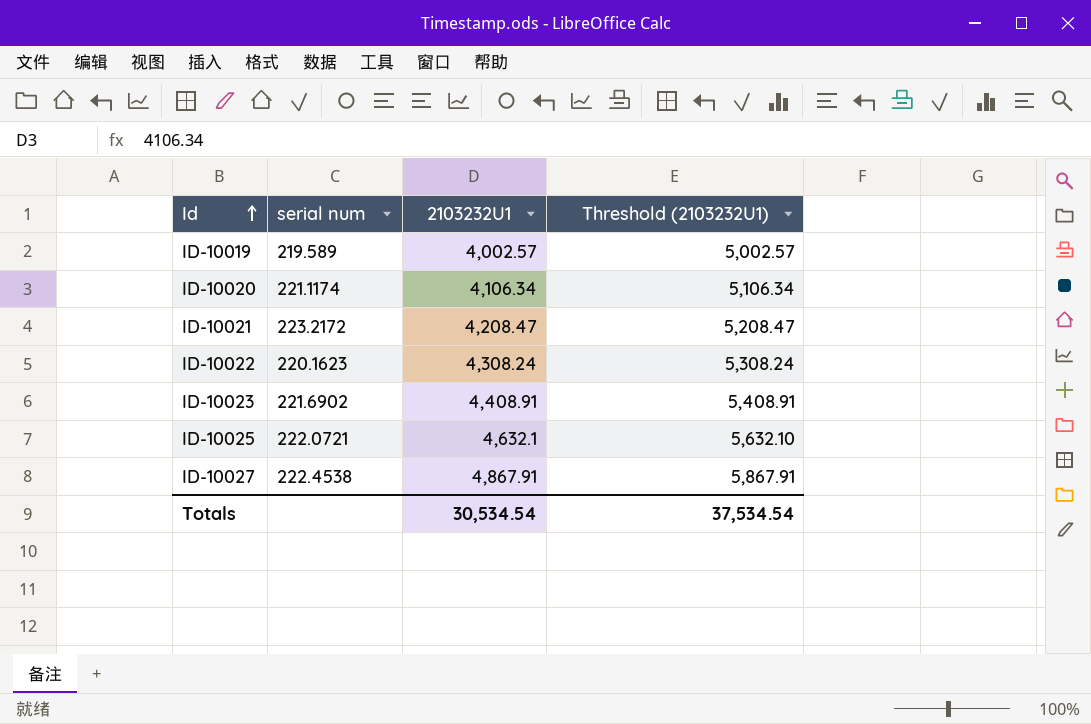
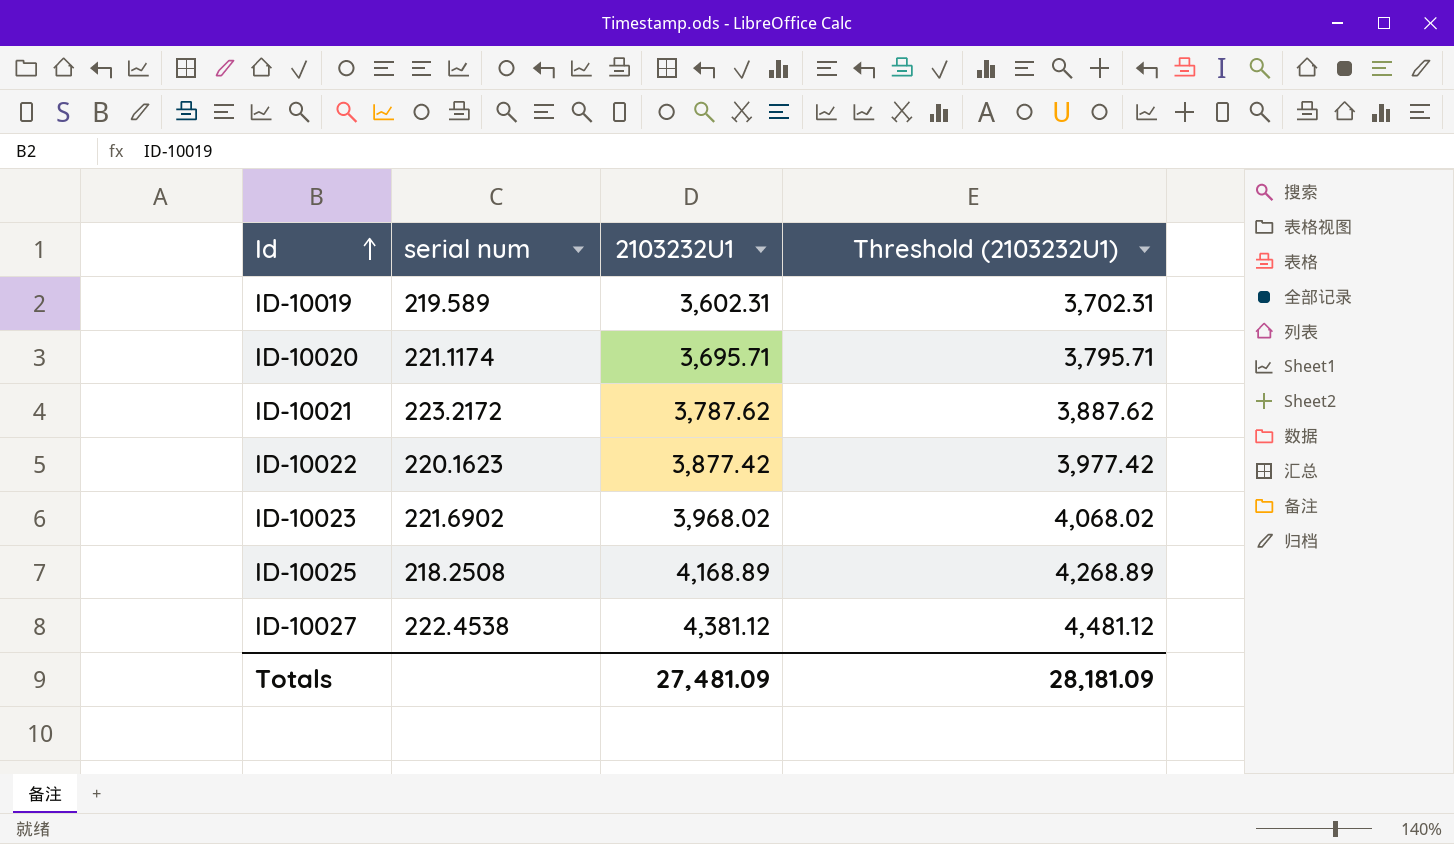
column Threshold (2103232U1) | formula: [2103232U1] + 1000 -> [2103232U1] + 100
ID-10019 | 2103232U1: 4,002.57 -> 3,602.31
ID-10020 | 2103232U1: 4,106.34 -> 3,695.71
ID-10021 | 2103232U1: 4,208.47 -> 3,787.62
ID-10022 | 2103232U1: 4,308.24 -> 3,877.42
ID-10023 | 2103232U1: 4,408.91 -> 3,968.02
ID-10025 | serial num: 222.0721 -> 218.2508
ID-10025 | 2103232U1: 4,632.1 -> 4,168.89
ID-10027 | 2103232U1: 4,867.91 -> 4,381.12
Totals | 2103232U1: 30,534.54 -> 27,481.09
Totals | Threshold (2103232U1): 37,534.54 -> 28,181.09

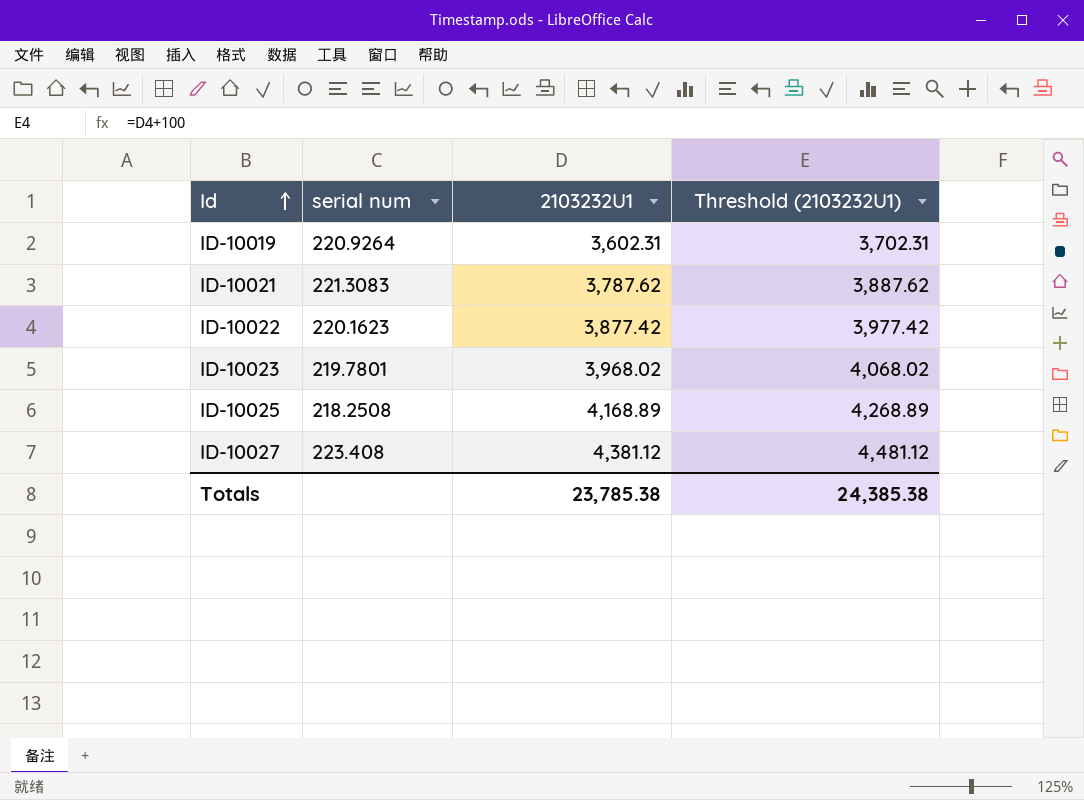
row ID-10020: 221.1174 | 3,695.71 | 3,795.71 -> none
ID-10019 | serial num: 219.589 -> 220.9264
ID-10021 | serial num: 223.2172 -> 221.3083
ID-10023 | serial num: 221.6902 -> 219.7801
ID-10027 | serial num: 222.4538 -> 223.408
Totals | 2103232U1: 27,481.09 -> 23,785.38
Totals | Threshold (2103232U1): 28,181.09 -> 24,385.38

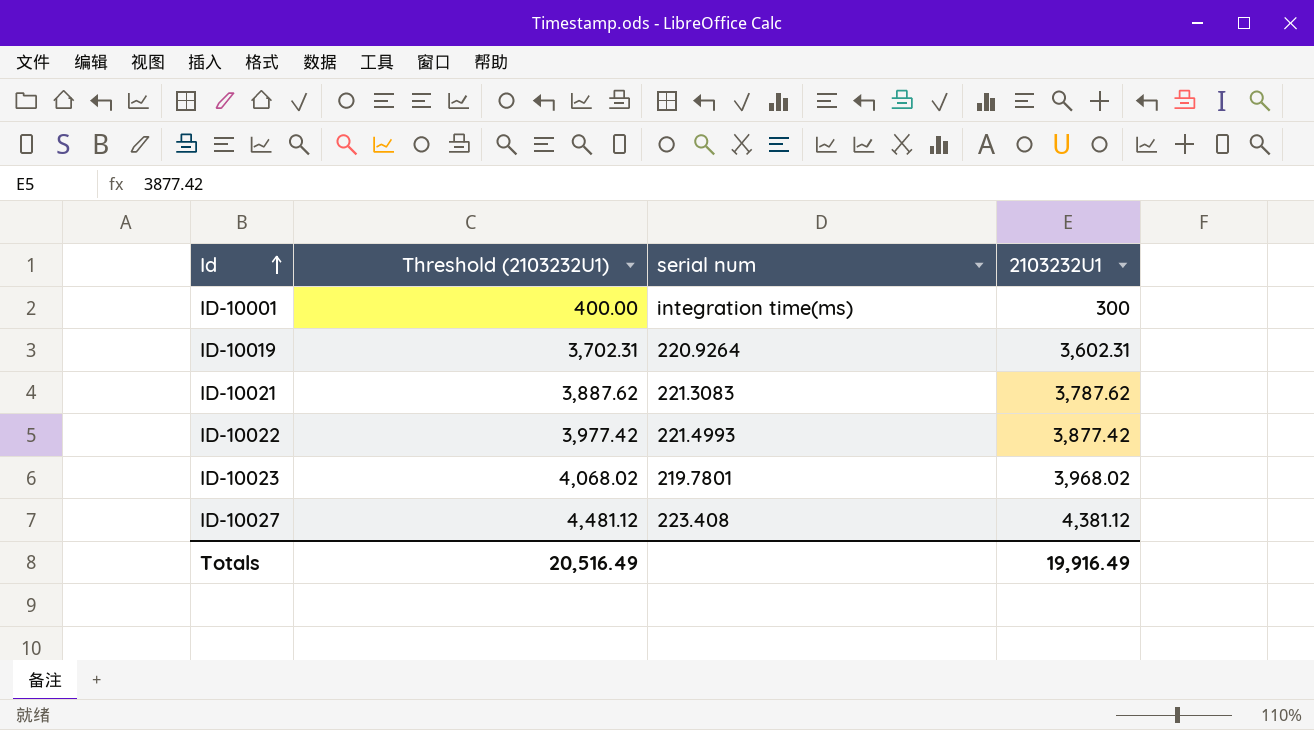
column Threshold (2103232U1) | position: 4 -> 2
row ID-10025: 218.2508 | 4,168.89 | 4,268.89 -> none
row ID-10001: none -> 400.00 | integration time(ms) | 300
ID-10022 | serial num: 220.1623 -> 221.4993
Totals | Threshold (2103232U1): 24,385.38 -> 20,516.49
Totals | 2103232U1: 23,785.38 -> 19,916.49

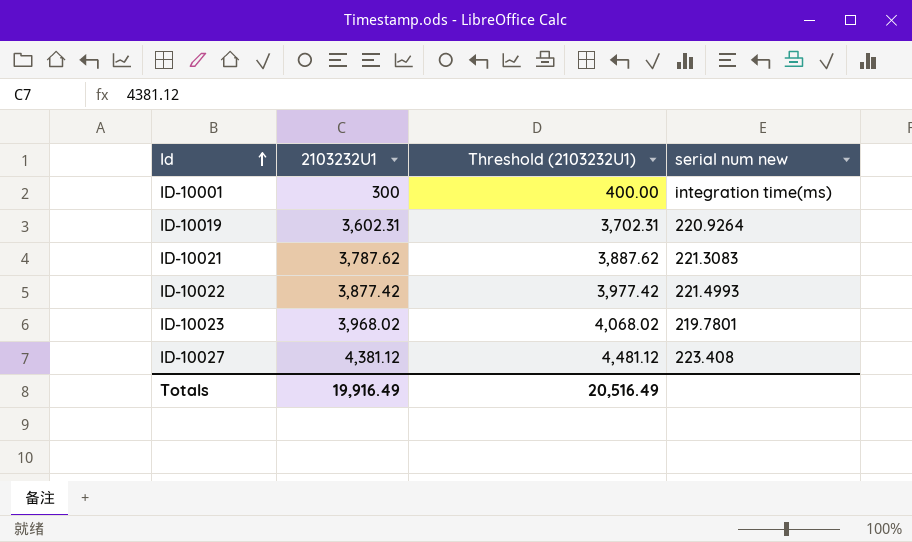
column 2103232U1 | position: 4 -> 2
column name: serial num -> serial num new

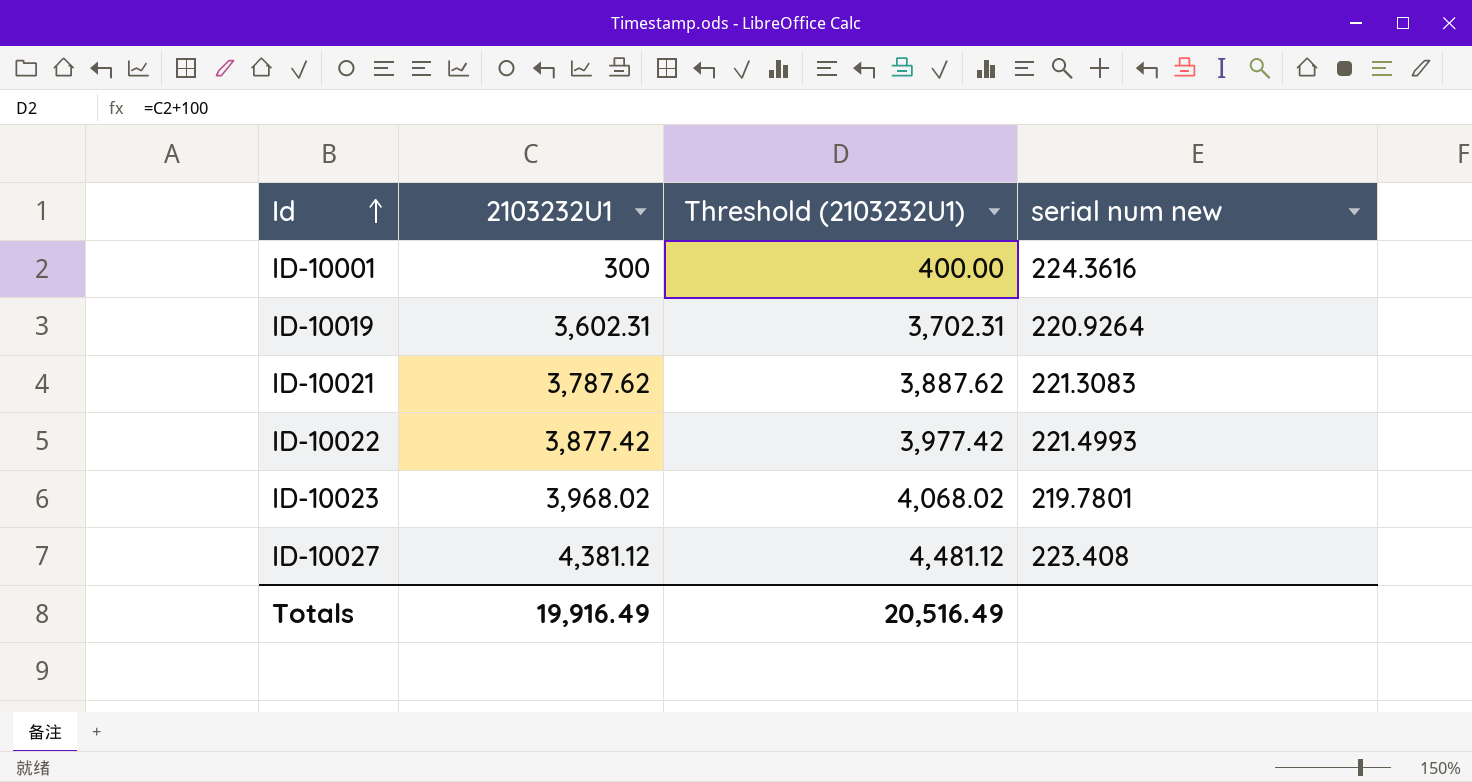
ID-10001 | serial num new: integration time(ms) -> 224.3616

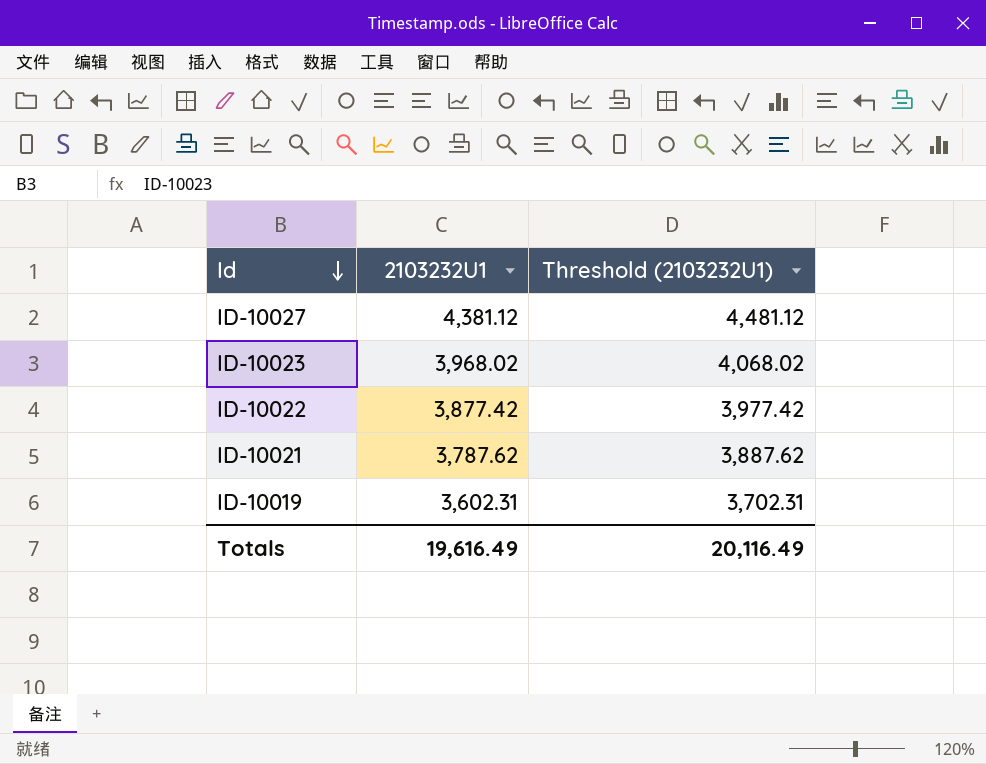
row order: Id ascending -> Id descending
column serial num new | position: 4 -> none
row ID-10001: 300 | 400.00 | 224.3616 -> none
Totals | 2103232U1: 19,916.49 -> 19,616.49
Totals | Threshold (2103232U1): 20,516.49 -> 20,116.49

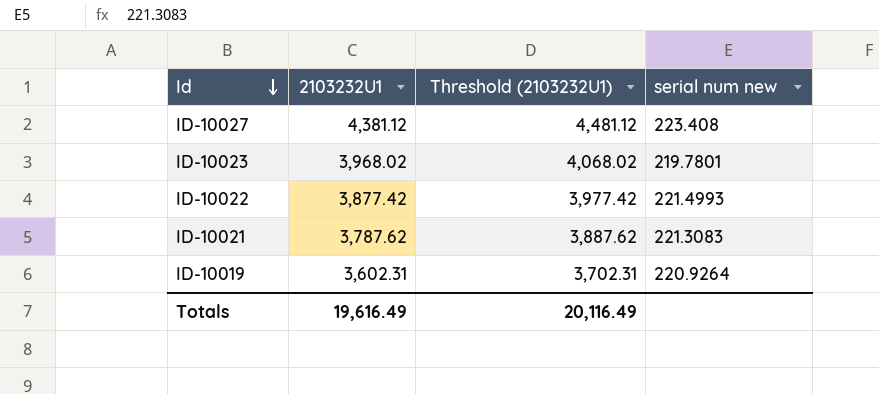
column serial num new | position: none -> 4

